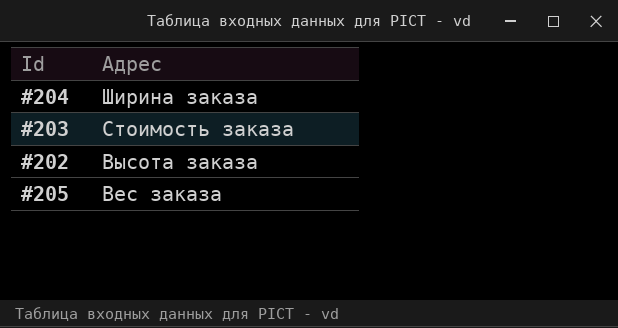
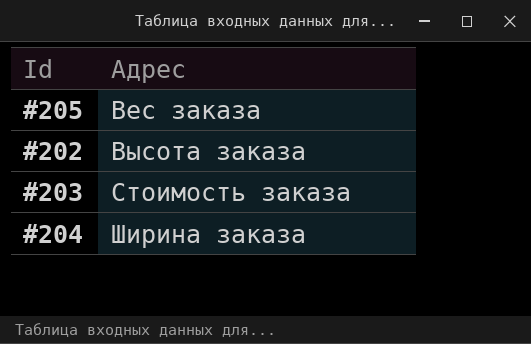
row order: Адрес descending -> Адрес ascending

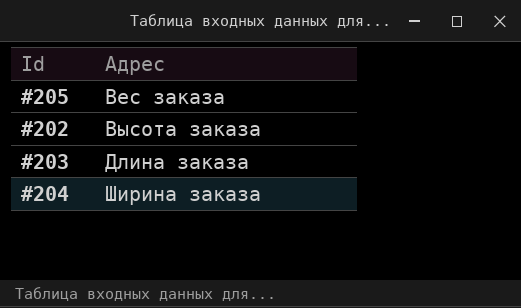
#203 | Адрес: Стоимость заказа -> Длина заказа

